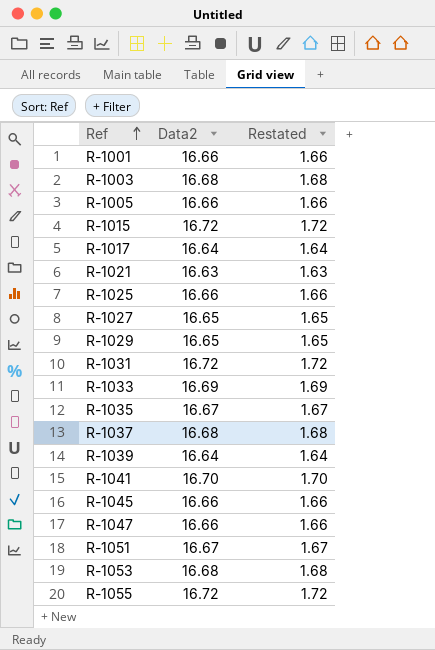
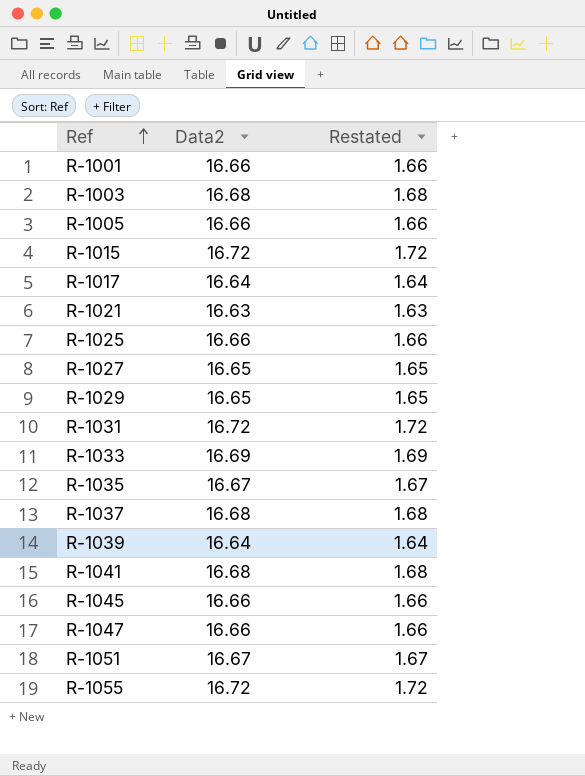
row R-1053: 16.68 | 1.68 -> none
R-1041 | Data2: 16.70 -> 16.68
R-1041 | Restated: 1.70 -> 1.68

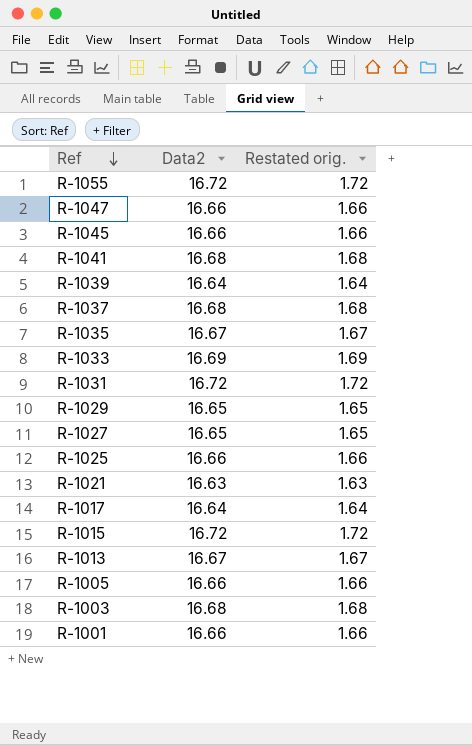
row order: Ref ascending -> Ref descending
column name: Restated -> Restated orig.
row R-1051: 16.67 | 1.67 -> none
row R-1013: none -> 16.67 | 1.67

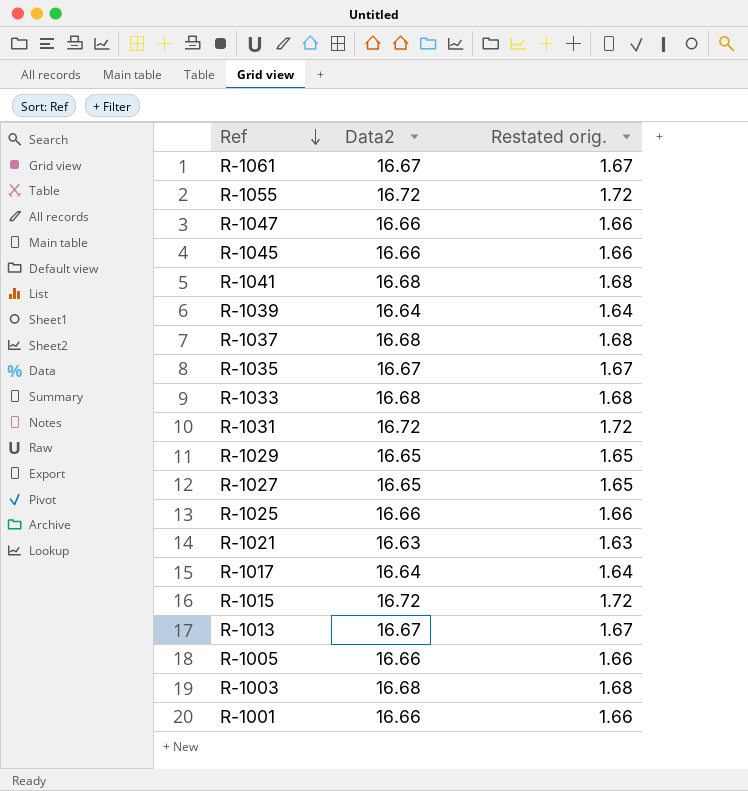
row R-1061: none -> 16.67 | 1.67
R-1033 | Data2: 16.69 -> 16.68
R-1033 | Restated orig.: 1.69 -> 1.68

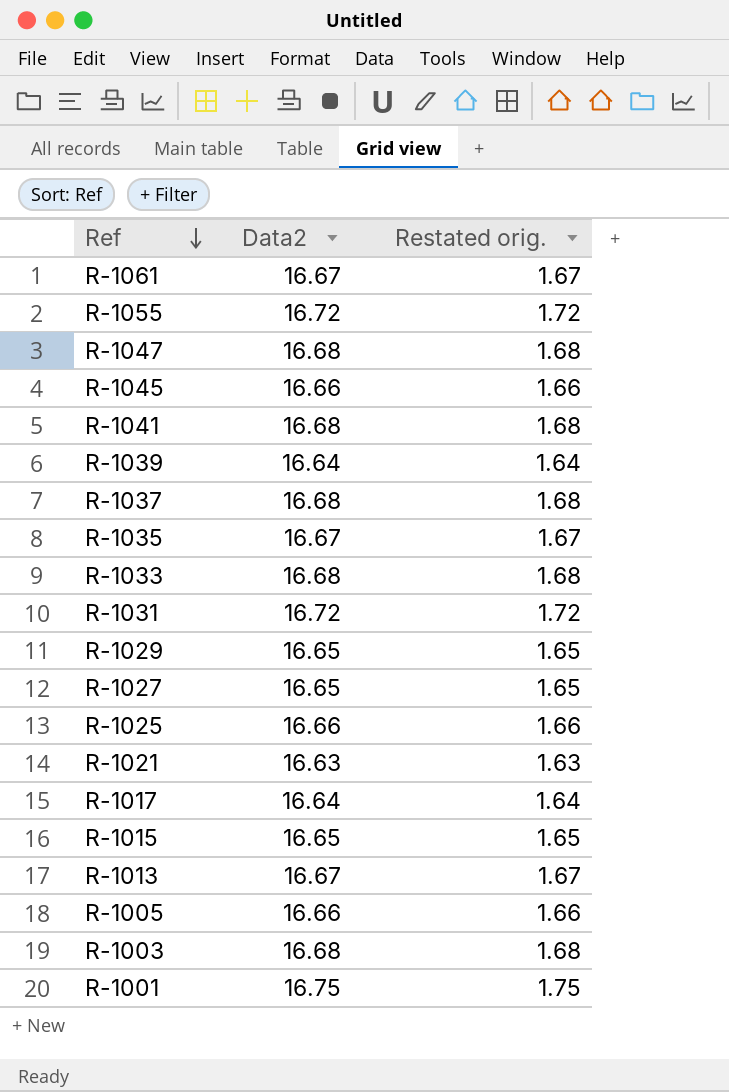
R-1047 | Data2: 16.66 -> 16.68
R-1047 | Restated orig.: 1.66 -> 1.68
R-1015 | Data2: 16.72 -> 16.65
R-1015 | Restated orig.: 1.72 -> 1.65
R-1001 | Data2: 16.66 -> 16.75
R-1001 | Restated orig.: 1.66 -> 1.75

